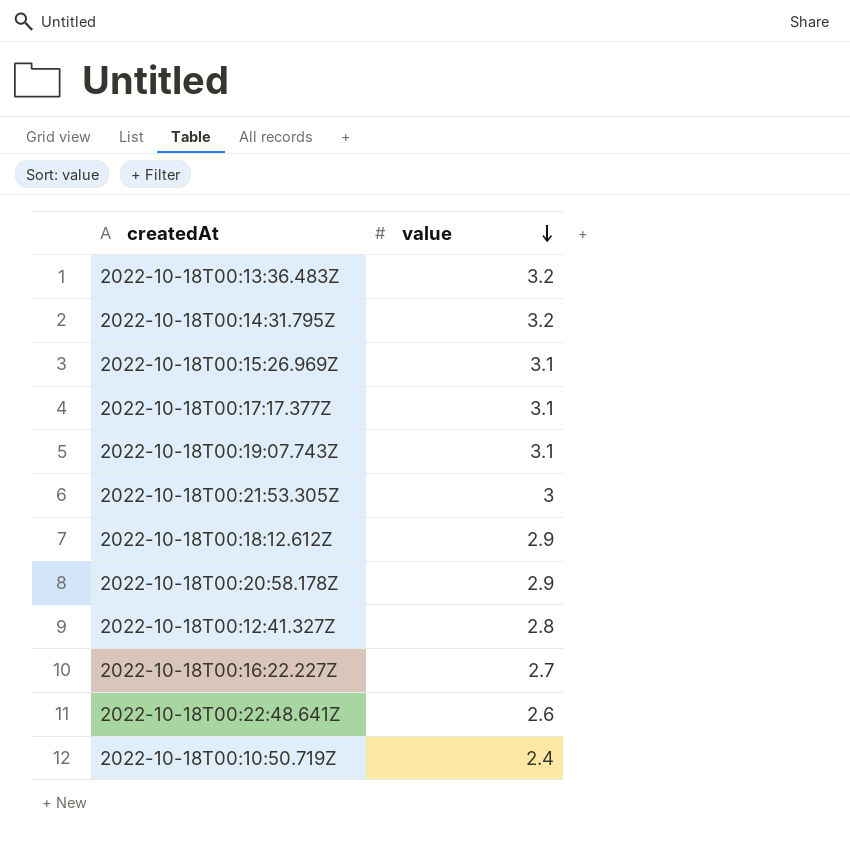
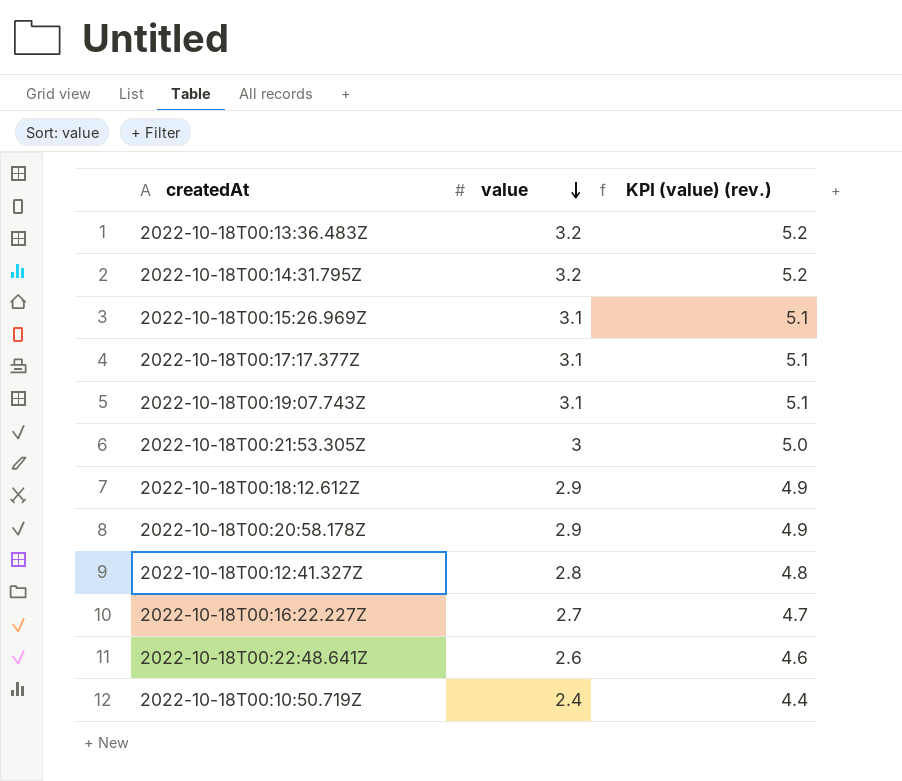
column KPI (value) (rev.) | formula: none -> [value] + 2

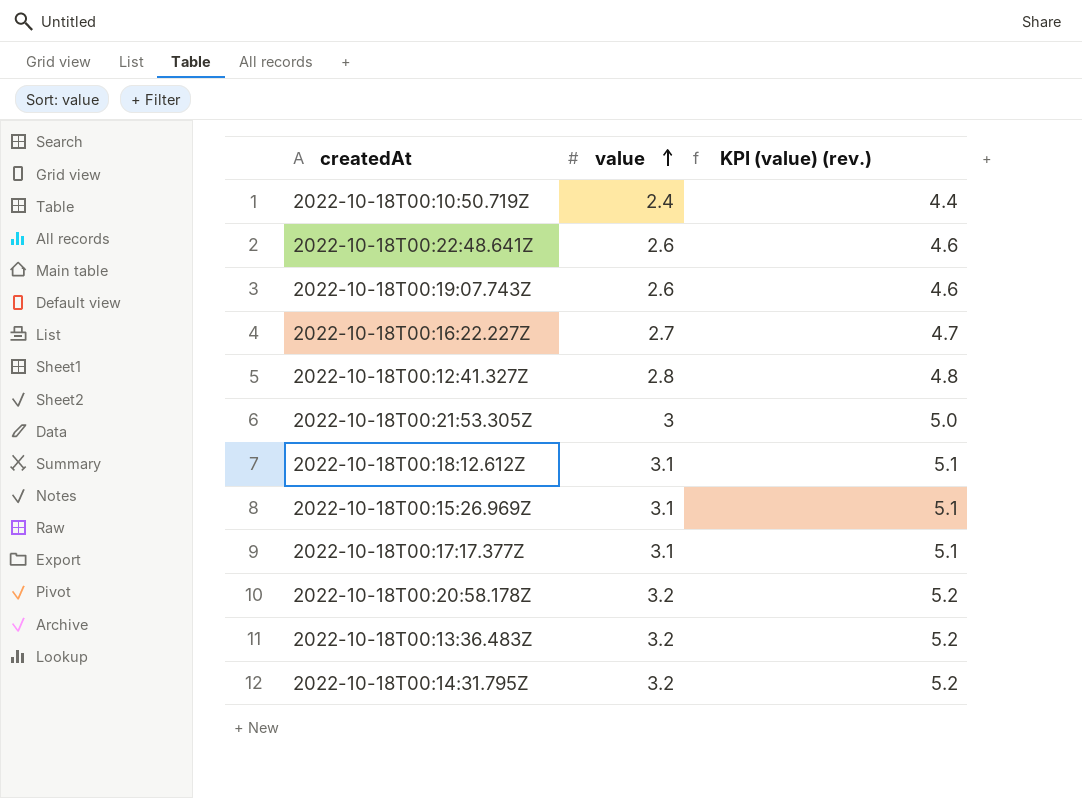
row order: value descending -> value ascending
2022-10-18T00:19:07.743Z | value: 3.1 -> 2.6
2022-10-18T00:19:07.743Z | KPI (value) (rev.): 5.1 -> 4.6
2022-10-18T00:18:12.612Z | value: 2.9 -> 3.1
2022-10-18T00:18:12.612Z | KPI (value) (rev.): 4.9 -> 5.1
2022-10-18T00:20:58.178Z | value: 2.9 -> 3.2
2022-10-18T00:20:58.178Z | KPI (value) (rev.): 4.9 -> 5.2

